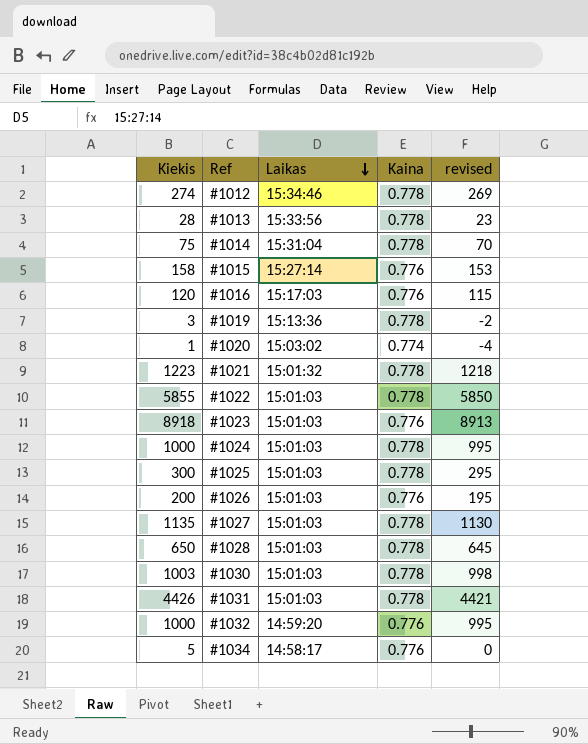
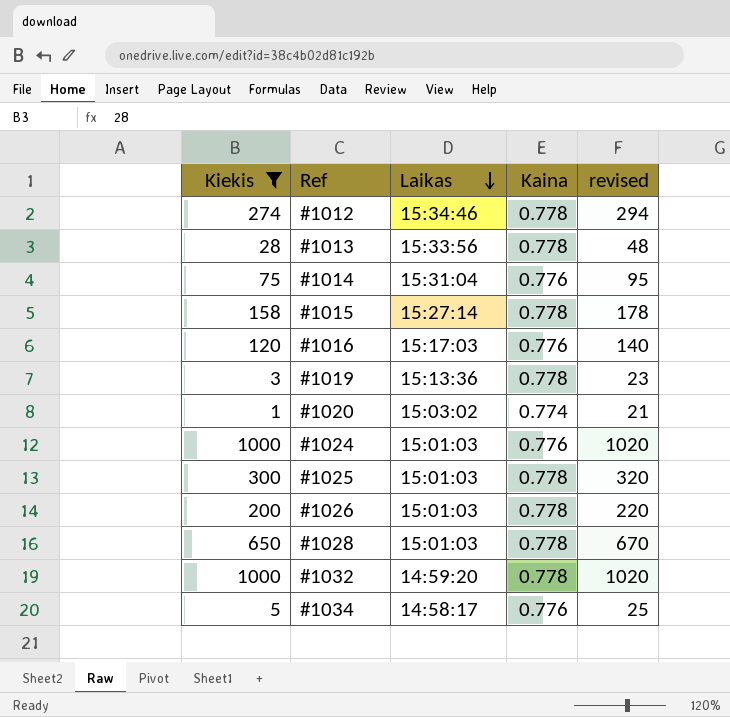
filter: none -> Kiekis <= 1000
column revised | formula: [Kiekis] - 5 -> [Kiekis] + 20
#1014 | Kaina: 0.778 -> 0.776
#1015 | Kaina: 0.776 -> 0.778
#1024 | Kaina: 0.778 -> 0.776
#1026 | Kaina: 0.776 -> 0.778
#1032 | Kaina: 0.776 -> 0.778

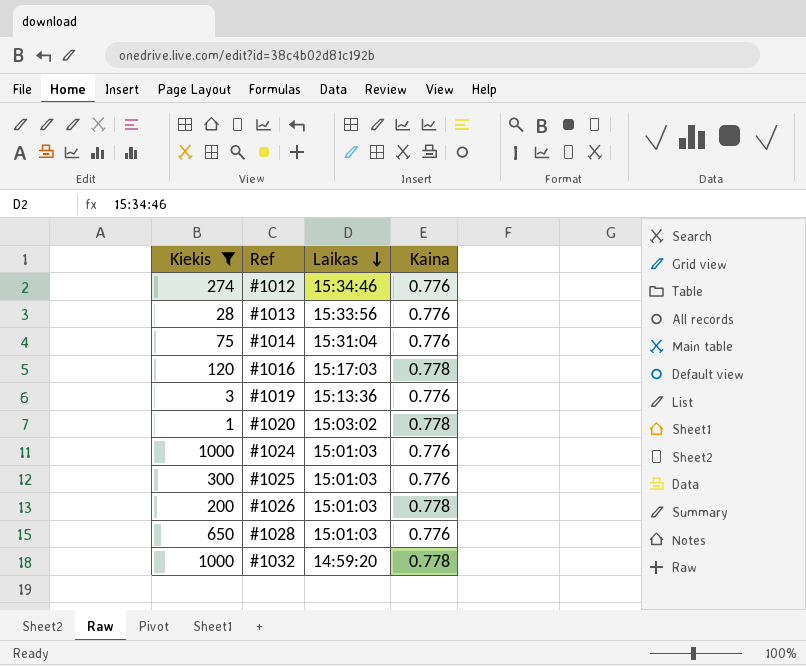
column revised | formula: [Kiekis] + 20 -> none
row #1015: 158 | 15:27:14 | 0.778 | 178 -> none
row #1034: 5 | 14:58:17 | 0.776 | 25 -> none
#1012 | Kaina: 0.778 -> 0.776
#1013 | Kaina: 0.778 -> 0.776
#1016 | Kaina: 0.776 -> 0.778
#1019 | Kaina: 0.778 -> 0.776
#1020 | Kaina: 0.774 -> 0.778
#1025 | Kaina: 0.778 -> 0.776
#1028 | Kaina: 0.778 -> 0.776

